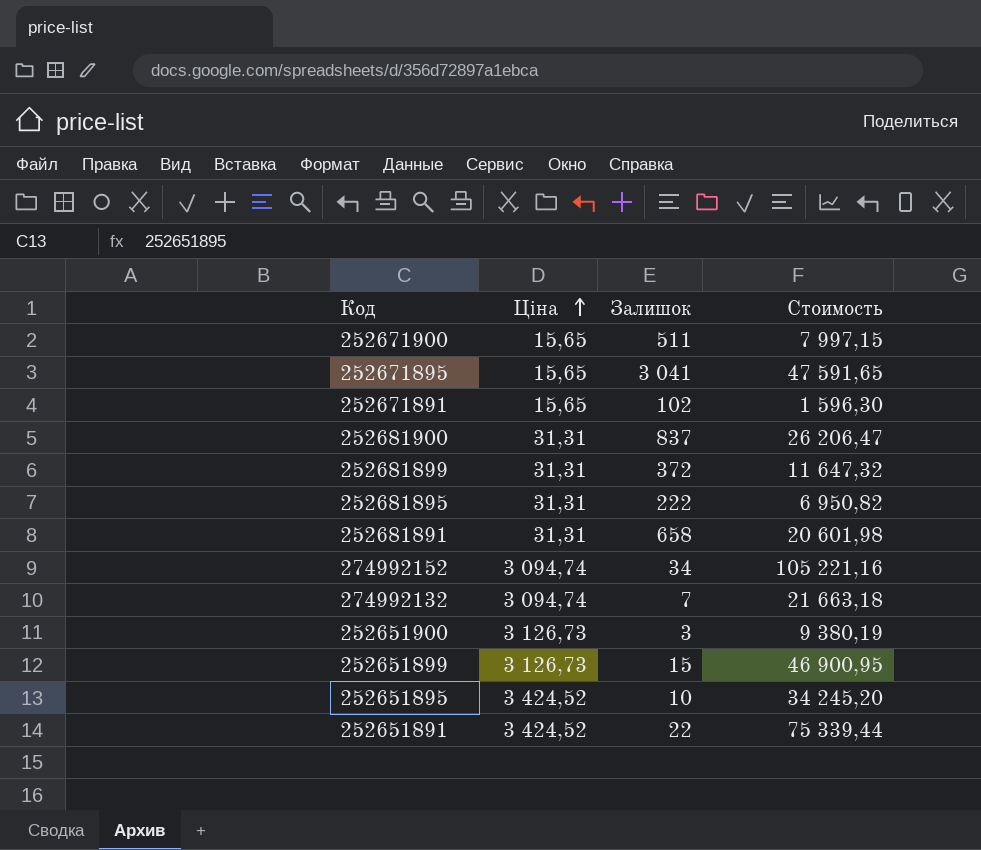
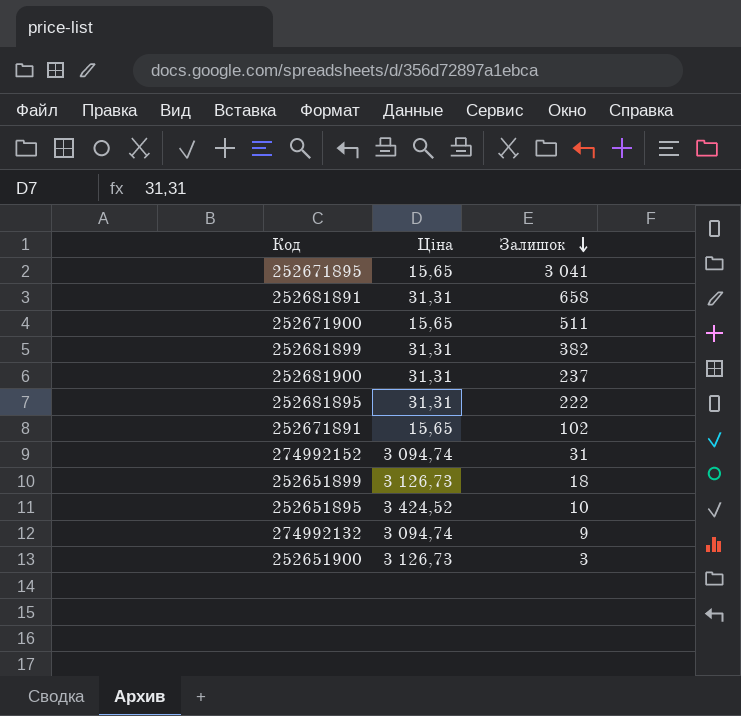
row order: Ціна ascending -> Залишок descending
column Стоимость | formula: [Ціна] * [Залишок] -> none
row 252651891: 3 424,52 | 22 | 75 339,44 -> none
252681899 | Залишок: 372 -> 382
252681900 | Залишок: 837 -> 237
274992152 | Залишок: 34 -> 31
252651899 | Залишок: 15 -> 18
274992132 | Залишок: 7 -> 9

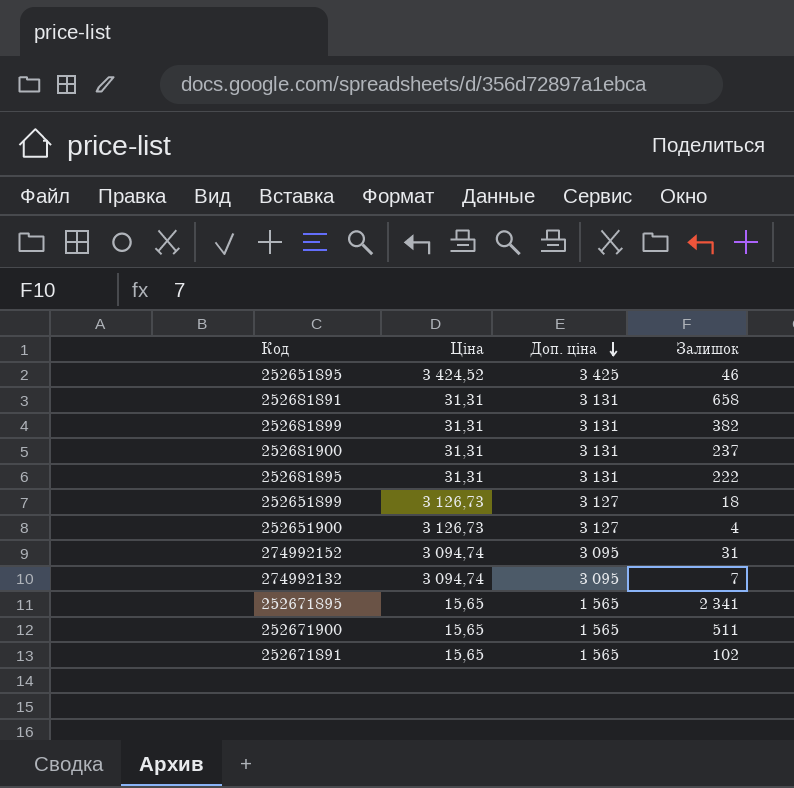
row order: Залишок descending -> Доп. ціна descending
column Доп. ціна | position: none -> 3
252651895 | Залишок: 10 -> 46
252651900 | Залишок: 3 -> 4
274992132 | Залишок: 9 -> 7
252671895 | Залишок: 3 041 -> 2 341

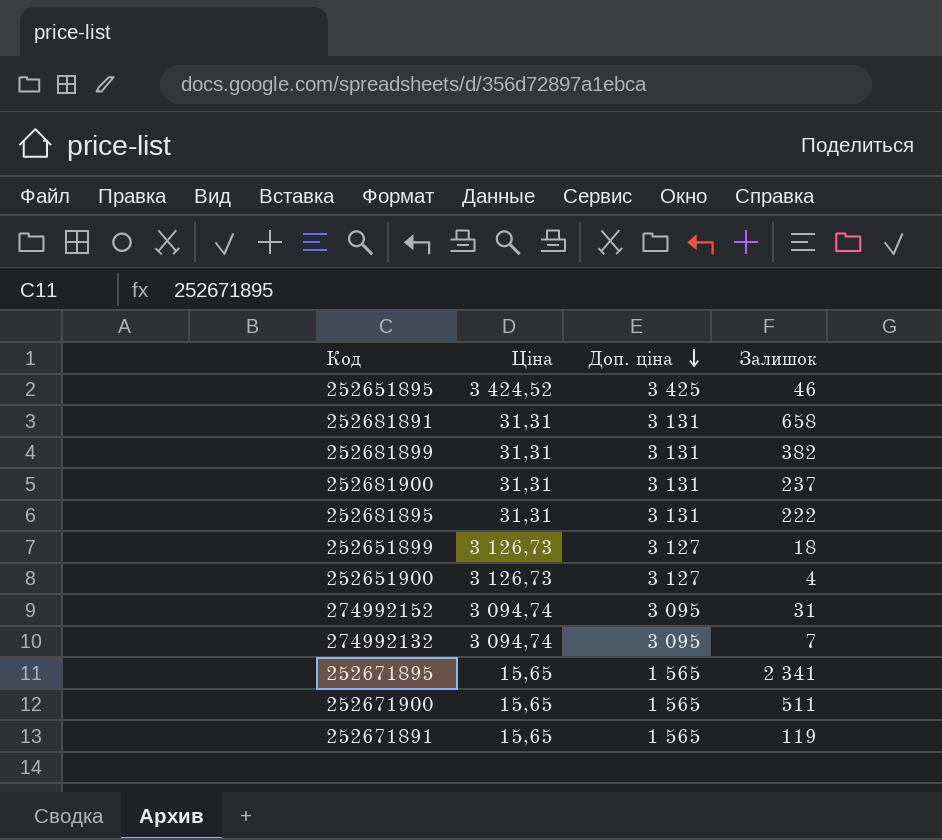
252671891 | Залишок: 102 -> 119

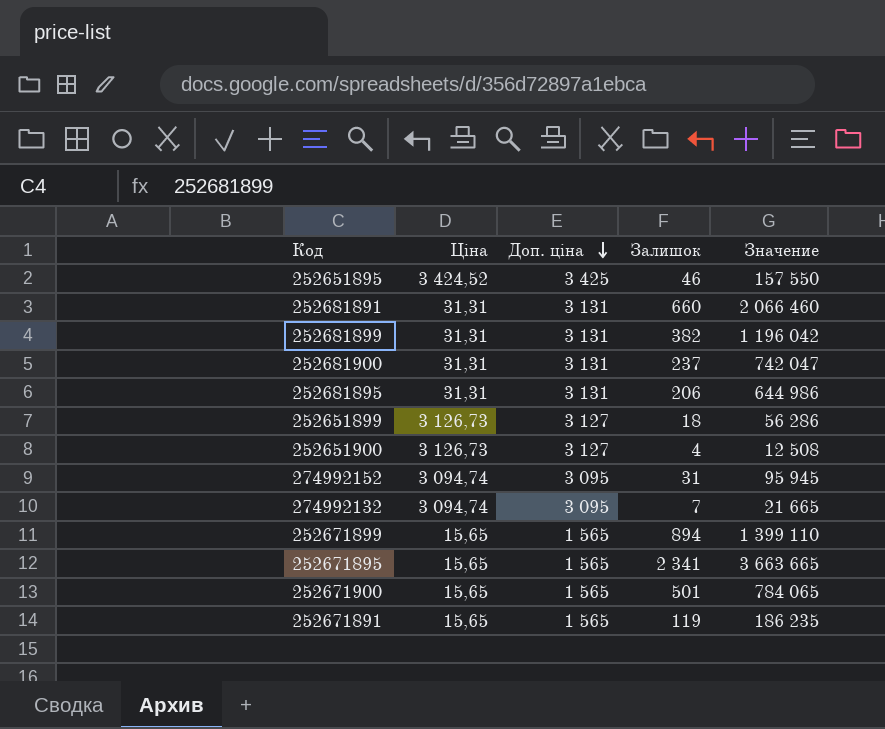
column Значение | formula: none -> [Доп. ціна] * [Залишок]
252681891 | Залишок: 658 -> 660
252681895 | Залишок: 222 -> 206
row 252671899: none -> 15,65 | 1 565 | 894 | 1 399 110
252671900 | Залишок: 511 -> 501

